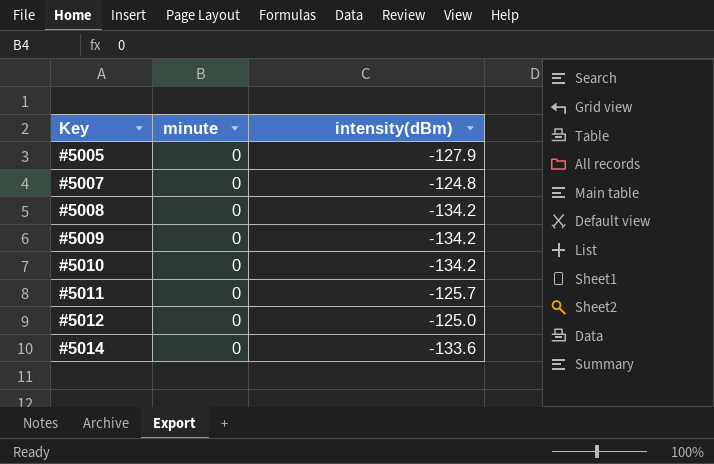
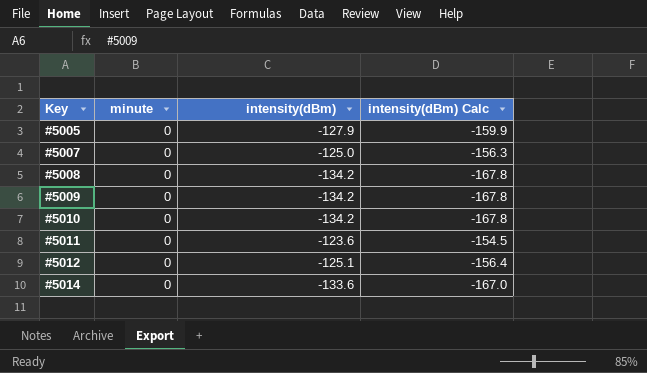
column intensity(dBm) Calc | formula: none -> [intensity(dBm)] * 1.25
#5007 | intensity(dBm): -124.8 -> -125.0
#5011 | intensity(dBm): -125.7 -> -123.6
#5012 | intensity(dBm): -125.0 -> -125.1

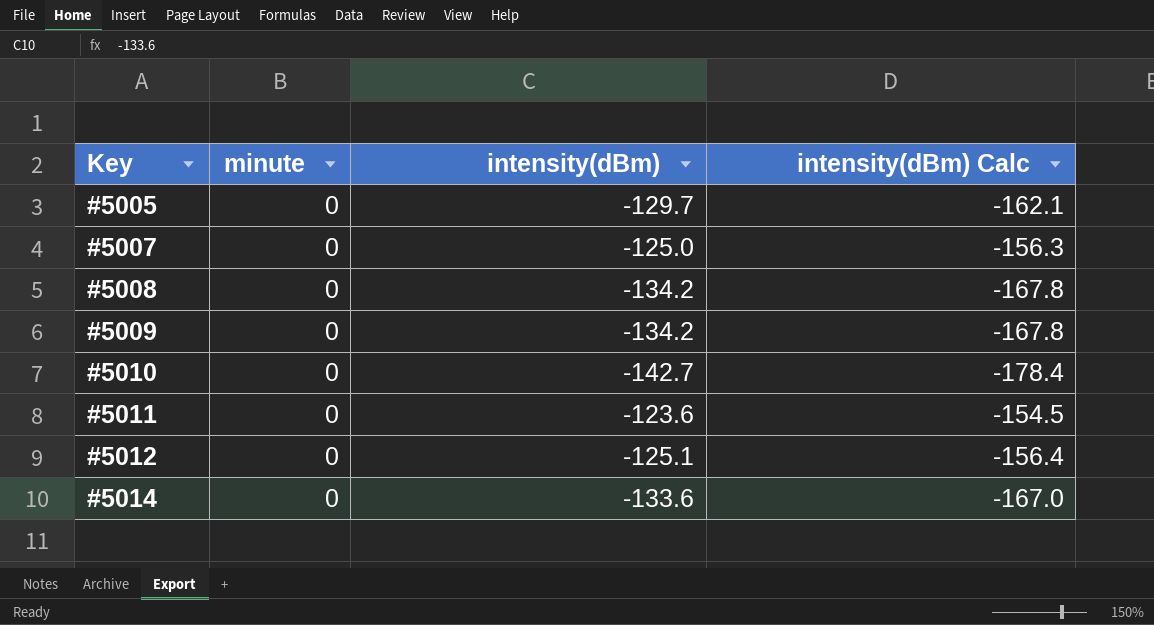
#5005 | intensity(dBm): -127.9 -> -129.7
#5005 | intensity(dBm) Calc: -159.9 -> -162.1
#5010 | intensity(dBm): -134.2 -> -142.7
#5010 | intensity(dBm) Calc: -167.8 -> -178.4

